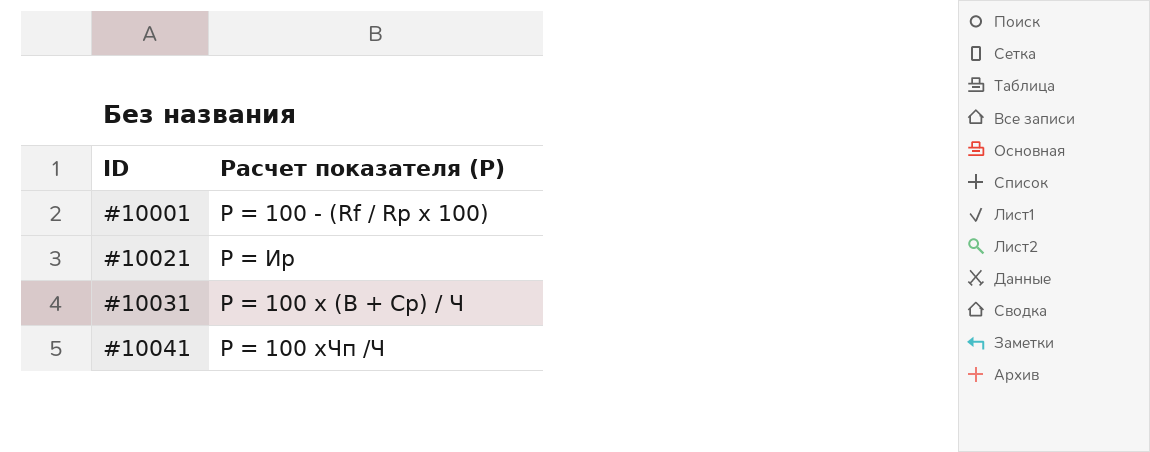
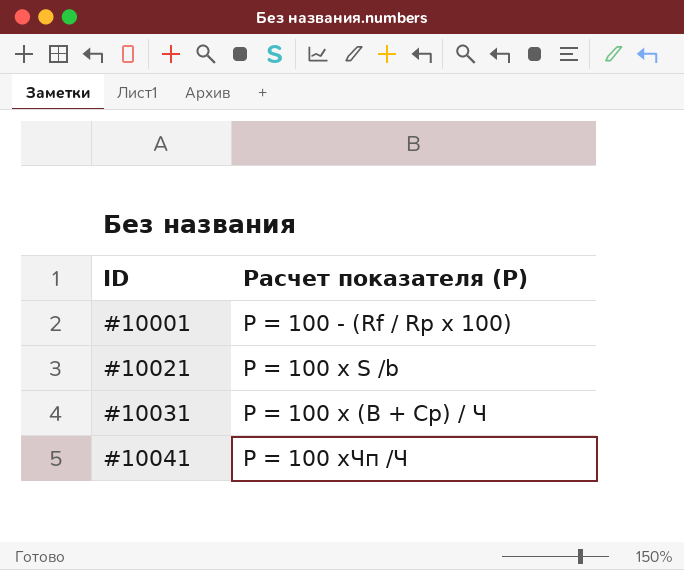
#10021 | Расчет показателя (Р): Р = Ир -> Р = 100 х S /b

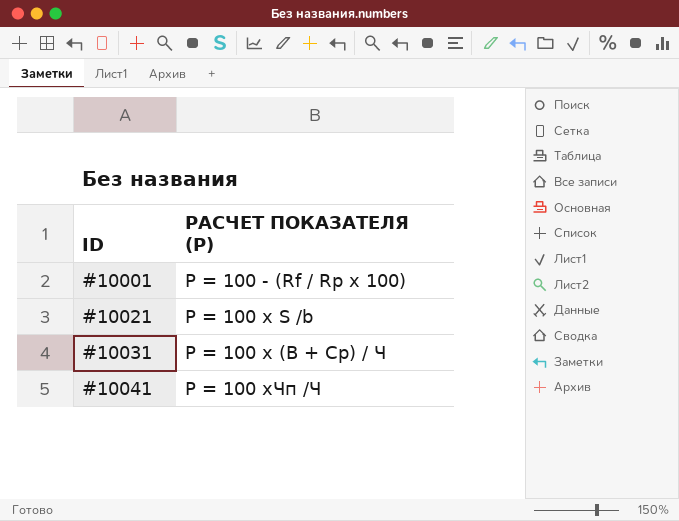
column name: Расчет показателя (Р) -> РАСЧЕТ ПОКАЗАТЕЛЯ (Р)

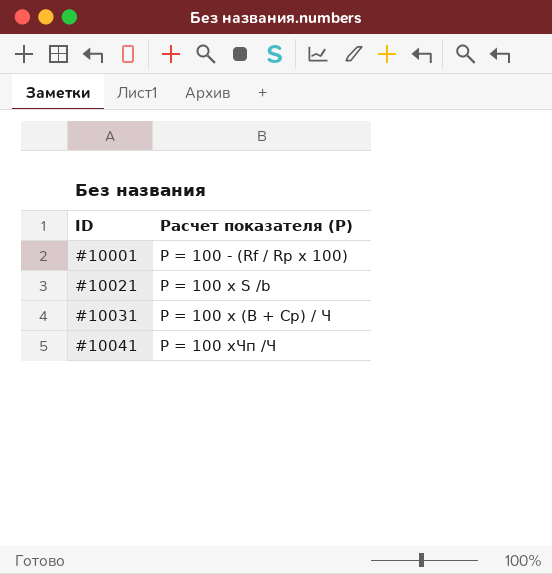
column name: РАСЧЕТ ПОКАЗАТЕЛЯ (Р) -> Расчет показателя (Р)

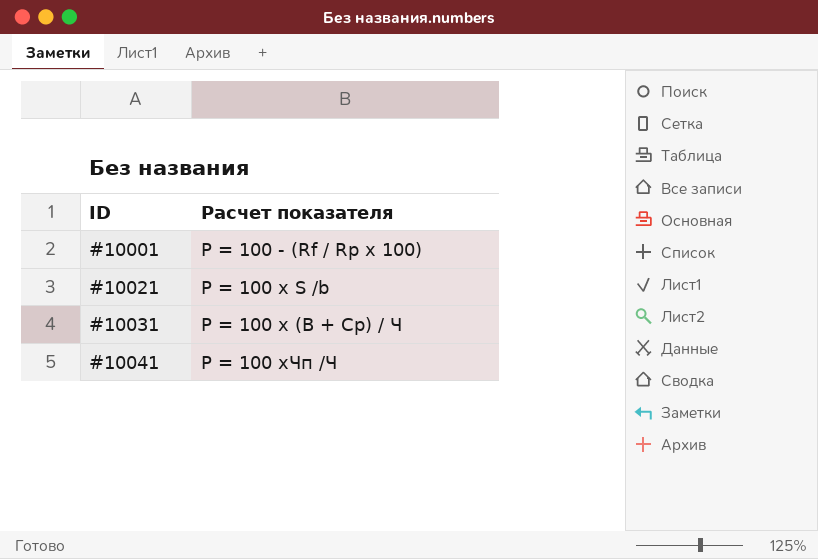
column name: Расчет показателя (Р) -> Расчет показателя

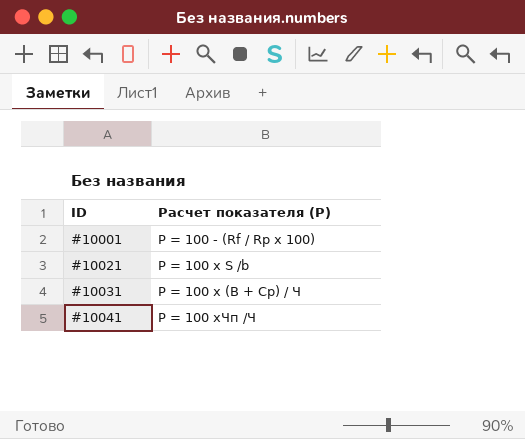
column name: Расчет показателя -> Расчет показателя (Р)

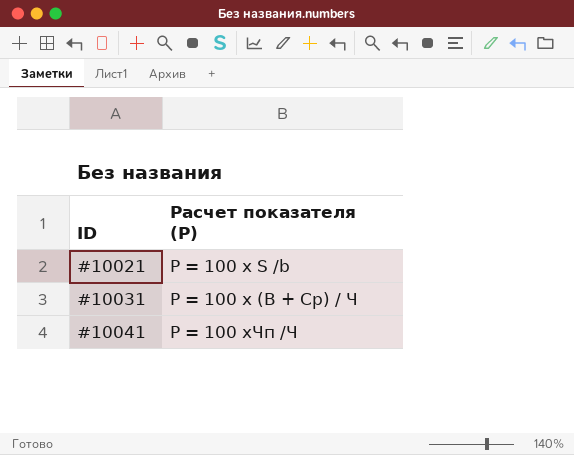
row #10001: P = 100 - (Rf / Rp х 100) -> none

